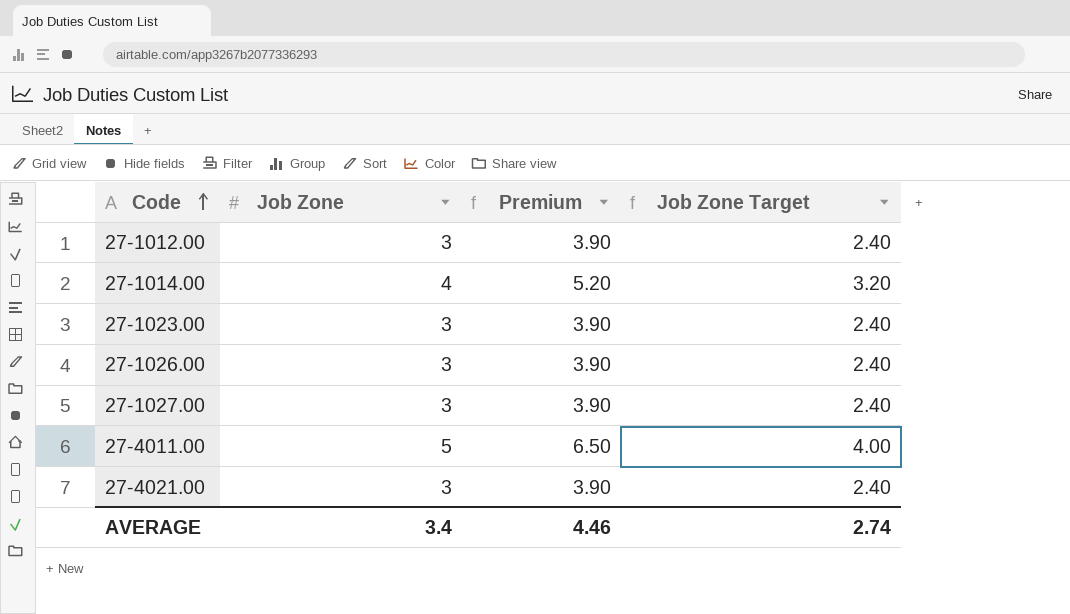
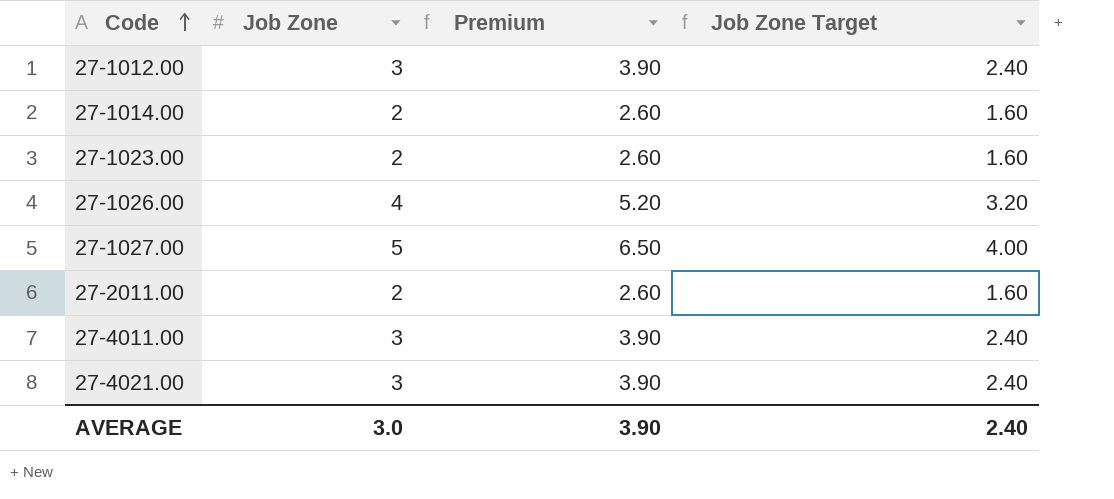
27-1014.00 | Job Zone: 4 -> 2
27-1014.00 | Premium: 5.20 -> 2.60
27-1014.00 | Job Zone Target: 3.20 -> 1.60
27-1023.00 | Job Zone: 3 -> 2
27-1023.00 | Premium: 3.90 -> 2.60
27-1023.00 | Job Zone Target: 2.40 -> 1.60
27-1026.00 | Job Zone: 3 -> 4
27-1026.00 | Premium: 3.90 -> 5.20
27-1026.00 | Job Zone Target: 2.40 -> 3.20
27-1027.00 | Job Zone: 3 -> 5
27-1027.00 | Premium: 3.90 -> 6.50
27-1027.00 | Job Zone Target: 2.40 -> 4.00
row 27-2011.00: none -> 2 | 2.60 | 1.60
27-4011.00 | Job Zone: 5 -> 3
27-4011.00 | Premium: 6.50 -> 3.90
27-4011.00 | Job Zone Target: 4.00 -> 2.40
AVERAGE | Job Zone: 3.4 -> 3.0
AVERAGE | Premium: 4.46 -> 3.90
AVERAGE | Job Zone Target: 2.74 -> 2.40

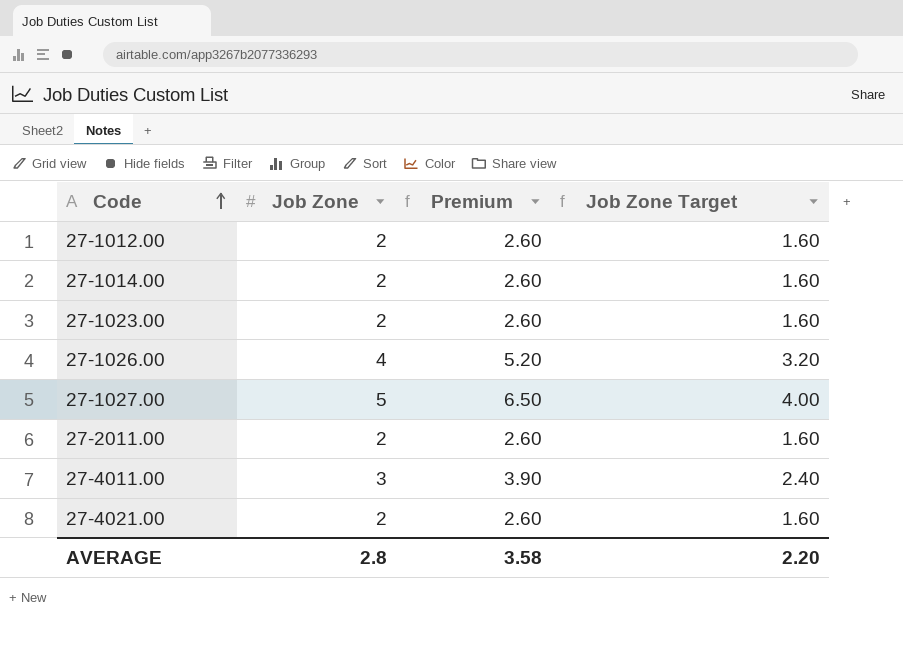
27-1012.00 | Job Zone: 3 -> 2
27-1012.00 | Premium: 3.90 -> 2.60
27-1012.00 | Job Zone Target: 2.40 -> 1.60
27-4021.00 | Job Zone: 3 -> 2
27-4021.00 | Premium: 3.90 -> 2.60
27-4021.00 | Job Zone Target: 2.40 -> 1.60
AVERAGE | Job Zone: 3.0 -> 2.8
AVERAGE | Premium: 3.90 -> 3.58
AVERAGE | Job Zone Target: 2.40 -> 2.20

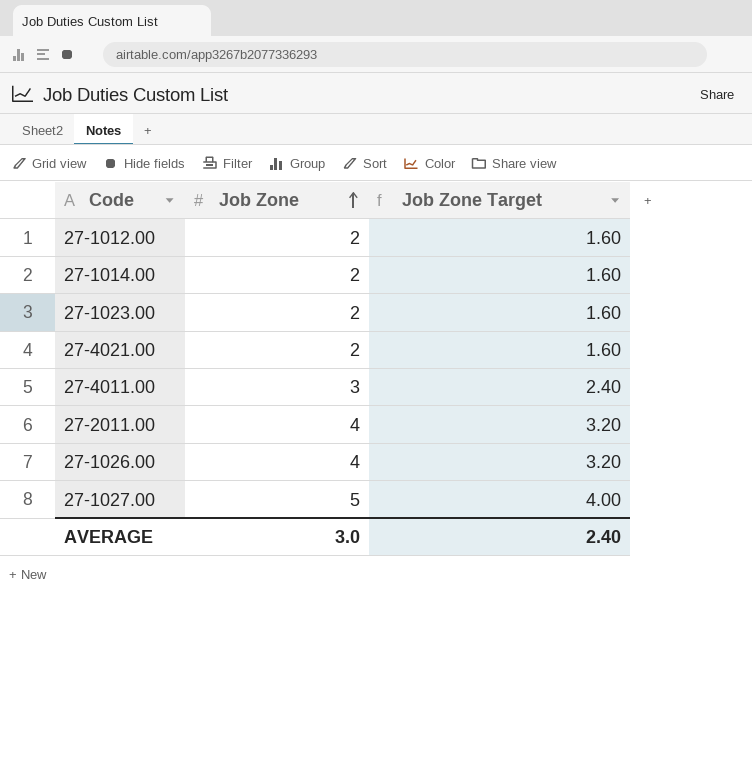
row order: Code ascending -> Job Zone ascending
column Premium | formula: [Job Zone] * 1.3 -> none
27-2011.00 | Job Zone: 2 -> 4
27-2011.00 | Job Zone Target: 1.60 -> 3.20
AVERAGE | Job Zone: 2.8 -> 3.0
AVERAGE | Job Zone Target: 2.20 -> 2.40

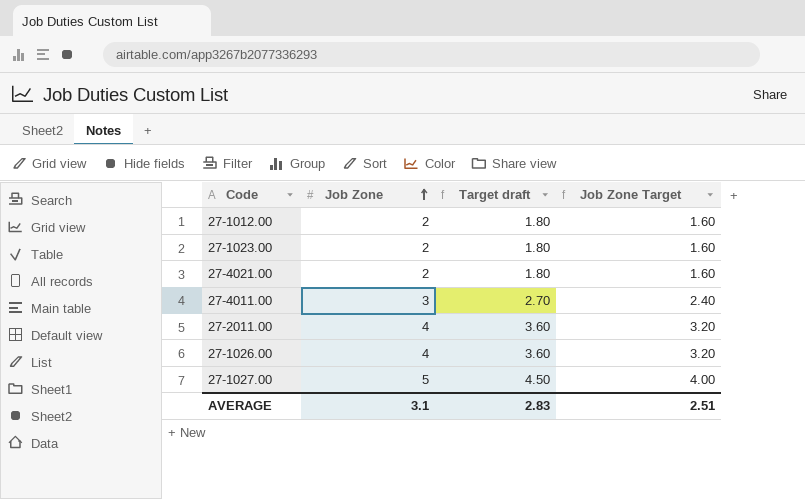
column Target draft | formula: none -> [Job Zone] * 0.9
row 27-1014.00: 2 | 1.60 -> none
AVERAGE | Job Zone: 3.0 -> 3.1
AVERAGE | Job Zone Target: 2.40 -> 2.51

